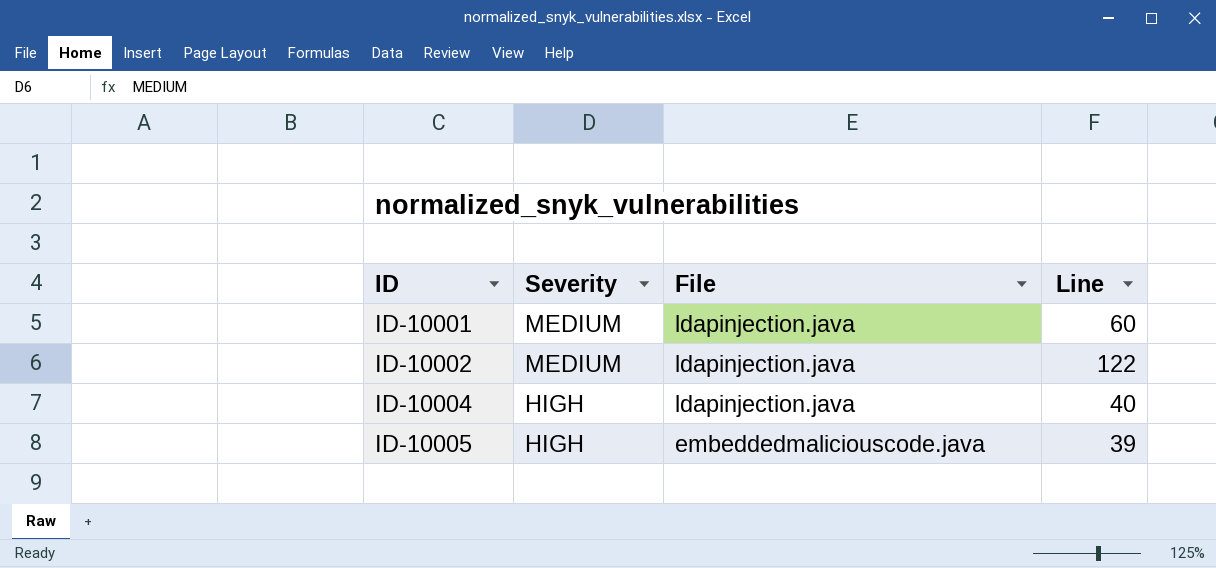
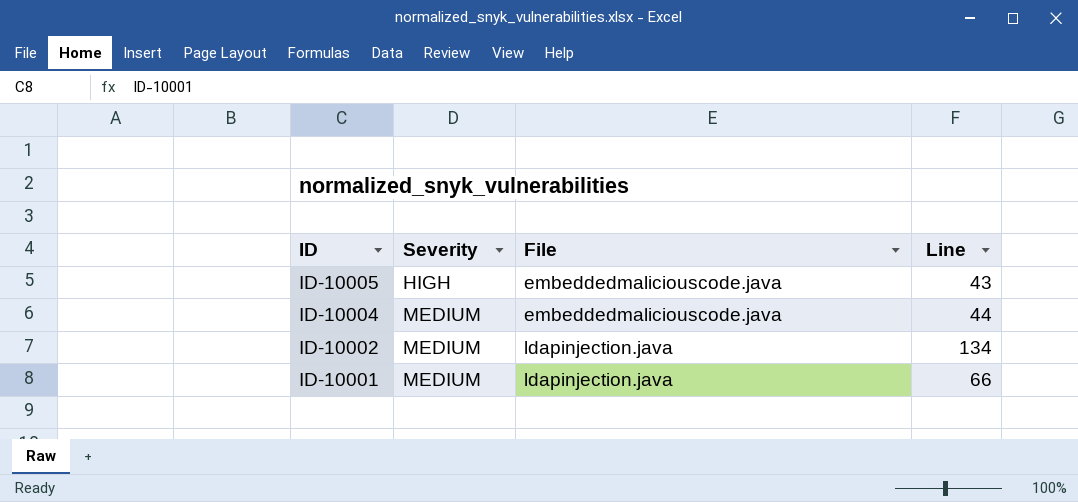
row order: ID ascending -> ID descending
ID-10005 | Line: 39 -> 43
ID-10004 | Severity: HIGH -> MEDIUM
ID-10004 | File: ldapinjection.java -> embeddedmaliciouscode.java
ID-10004 | Line: 40 -> 44
ID-10002 | Line: 122 -> 134
ID-10001 | Line: 60 -> 66

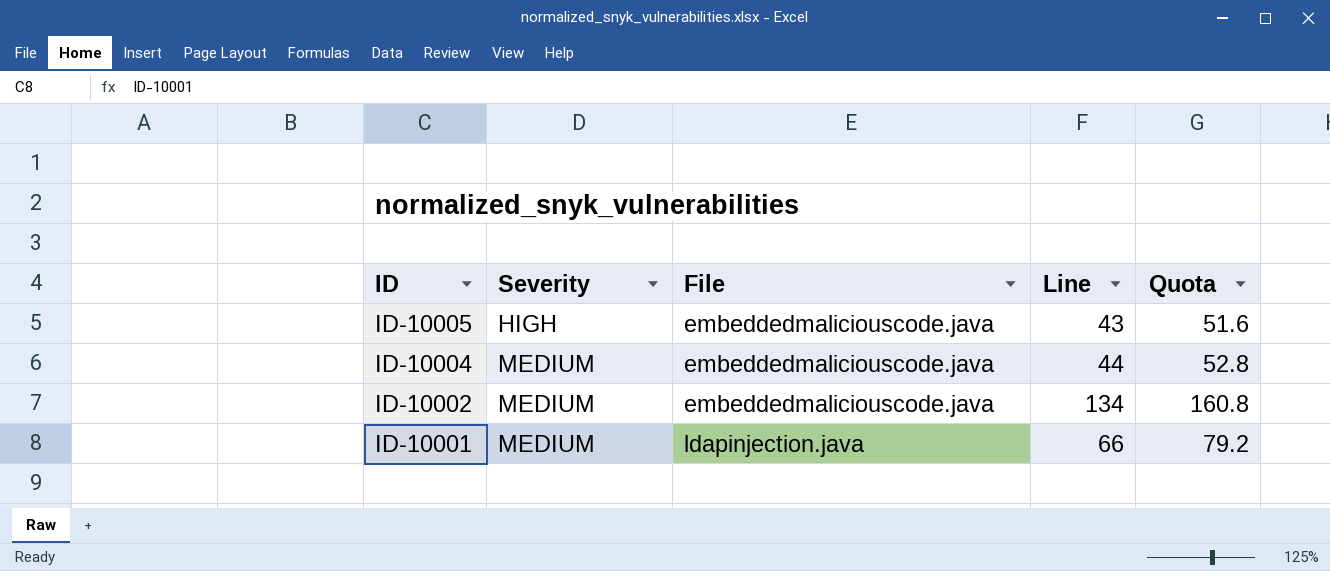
column Quota | formula: none -> [Line] * 1.2
ID-10002 | File: ldapinjection.java -> embeddedmaliciouscode.java

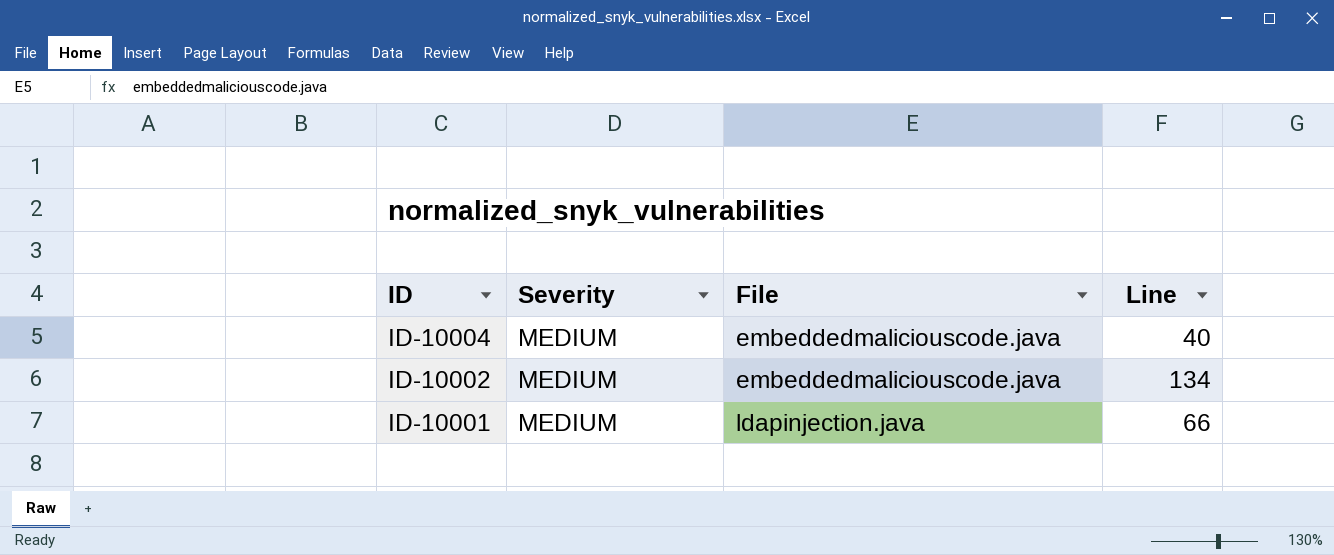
column Quota | formula: [Line] * 1.2 -> none
row ID-10005: HIGH | embeddedmaliciouscode.java | 43 | 51.6 -> none
ID-10004 | Line: 44 -> 40

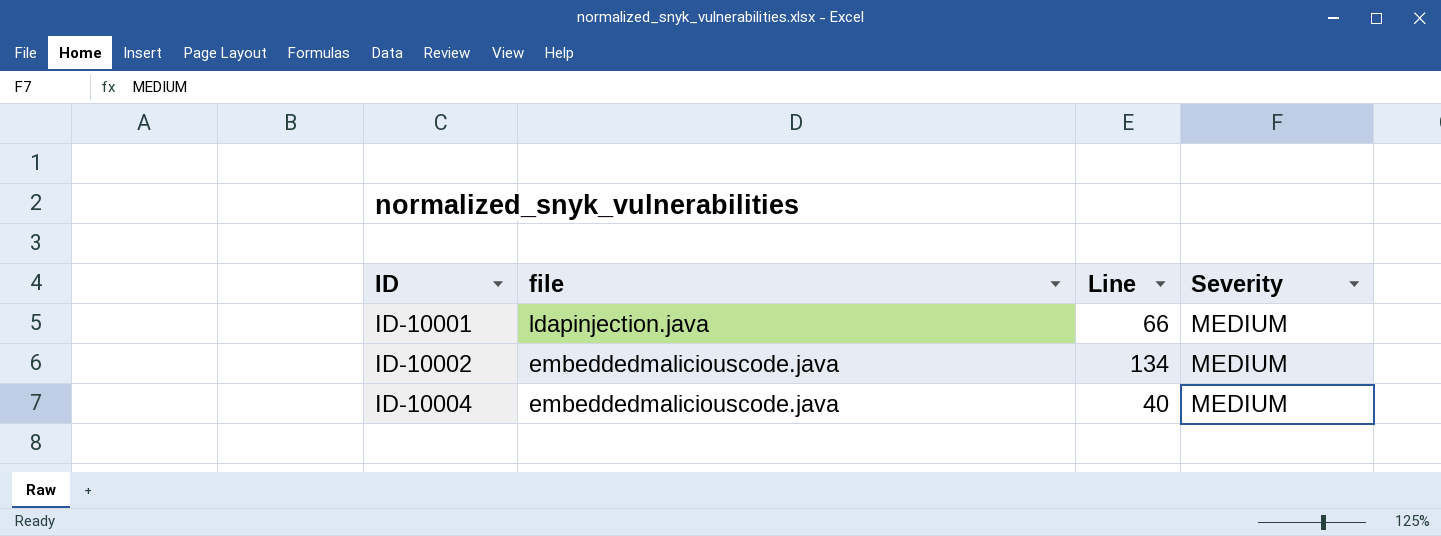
row order: ID descending -> ID ascending
column name: File -> file
column Severity | position: 2 -> 4

